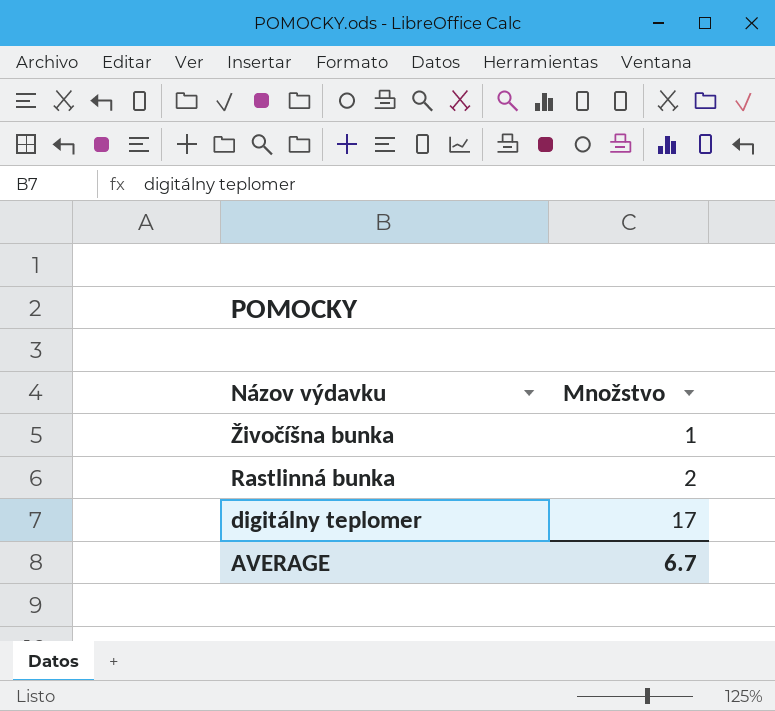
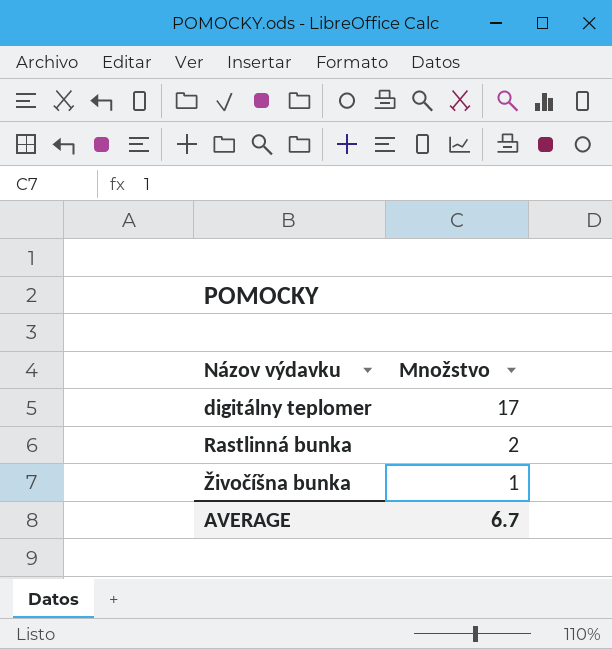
row order: Názov výdavku descending -> Názov výdavku ascending

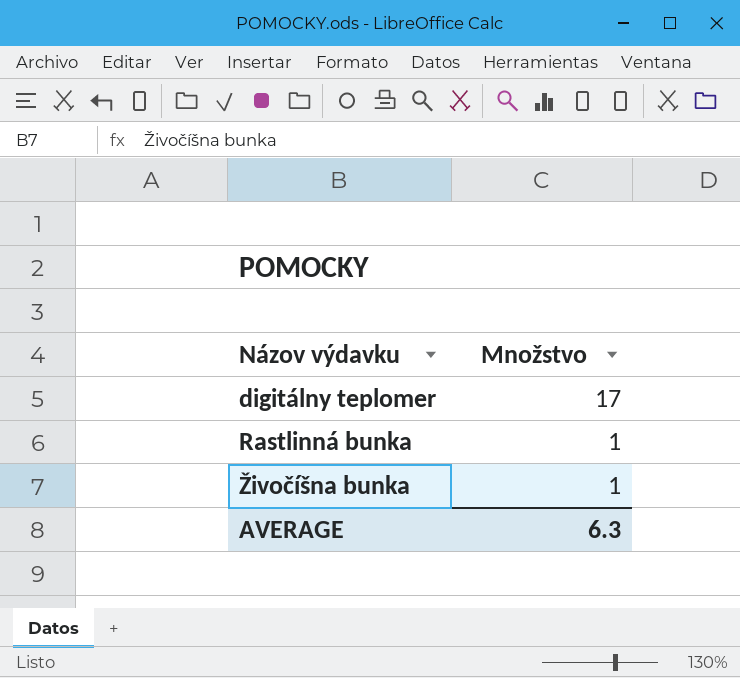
Rastlinná bunka | Množstvo: 2 -> 1
AVERAGE | Množstvo: 6.7 -> 6.3

